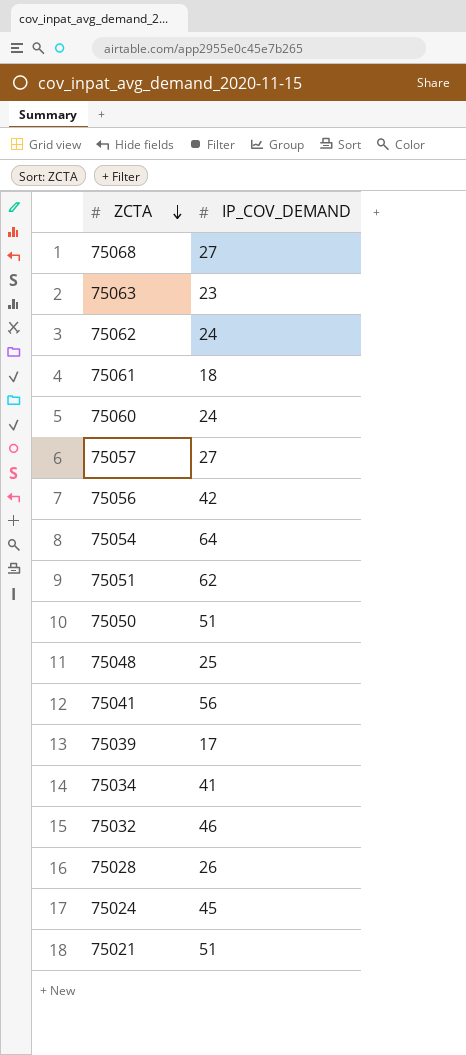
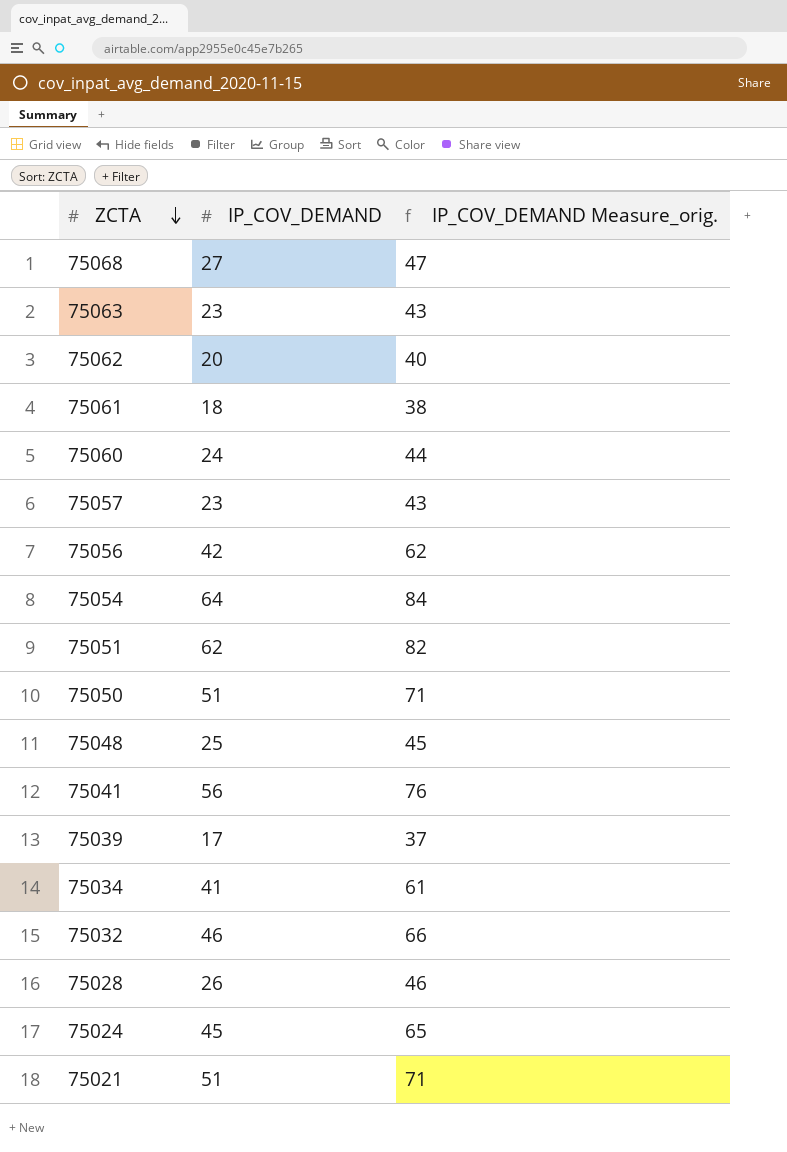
column IP_COV_DEMAND Measure_orig. | formula: none -> [IP_COV_DEMAND] + 20
75062 | IP_COV_DEMAND: 24 -> 20
75057 | IP_COV_DEMAND: 27 -> 23

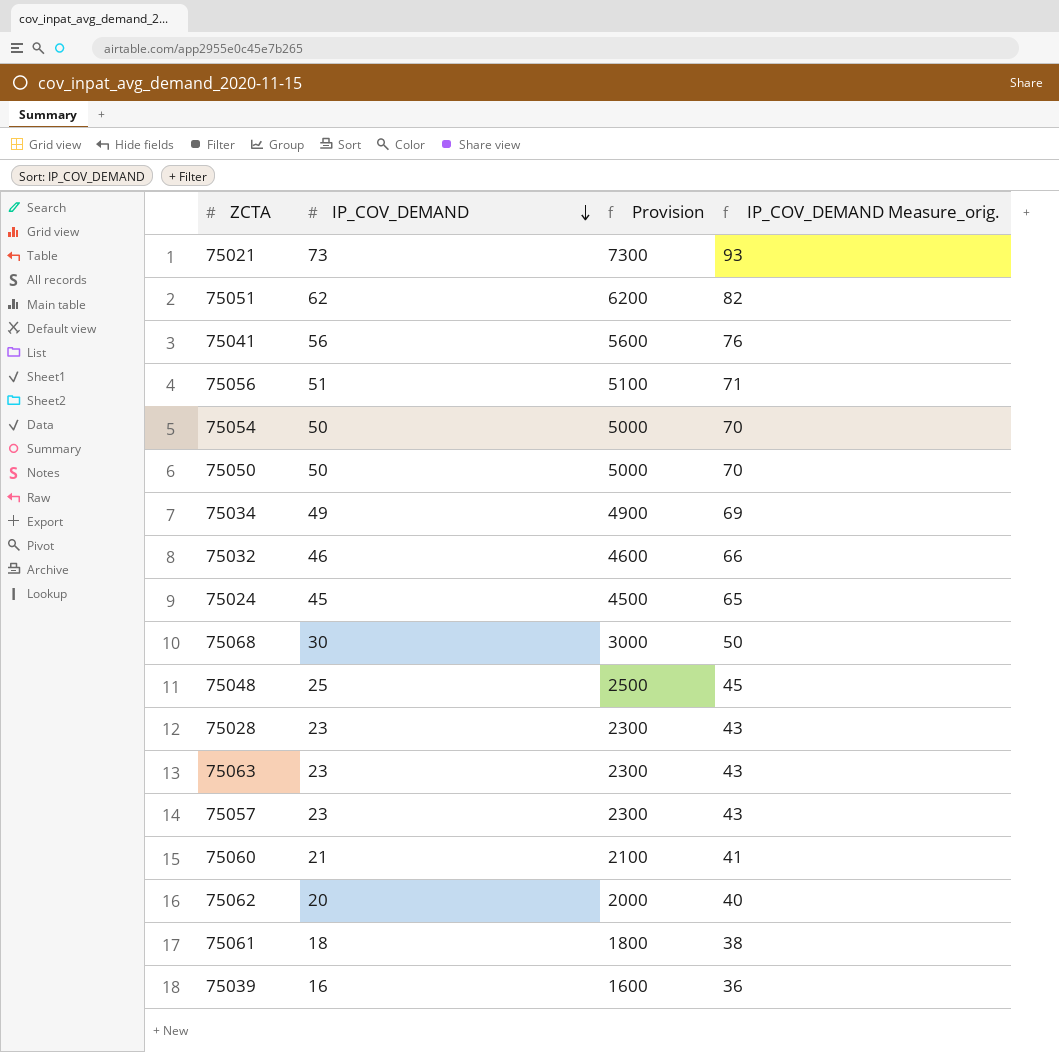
row order: ZCTA descending -> IP_COV_DEMAND descending
column Provision | formula: none -> [IP_COV_DEMAND] * 100
75021 | IP_COV_DEMAND: 51 -> 73
75021 | IP_COV_DEMAND Measure_orig.: 71 -> 93
75056 | IP_COV_DEMAND: 42 -> 51
75056 | IP_COV_DEMAND Measure_orig.: 62 -> 71
75054 | IP_COV_DEMAND: 64 -> 50
75054 | IP_COV_DEMAND Measure_orig.: 84 -> 70
75050 | IP_COV_DEMAND: 51 -> 50
75050 | IP_COV_DEMAND Measure_orig.: 71 -> 70
75034 | IP_COV_DEMAND: 41 -> 49
75034 | IP_COV_DEMAND Measure_orig.: 61 -> 69
75068 | IP_COV_DEMAND: 27 -> 30
75068 | IP_COV_DEMAND Measure_orig.: 47 -> 50
75028 | IP_COV_DEMAND: 26 -> 23
75028 | IP_COV_DEMAND Measure_orig.: 46 -> 43
75060 | IP_COV_DEMAND: 24 -> 21
75060 | IP_COV_DEMAND Measure_orig.: 44 -> 41
75039 | IP_COV_DEMAND: 17 -> 16
75039 | IP_COV_DEMAND Measure_orig.: 37 -> 36

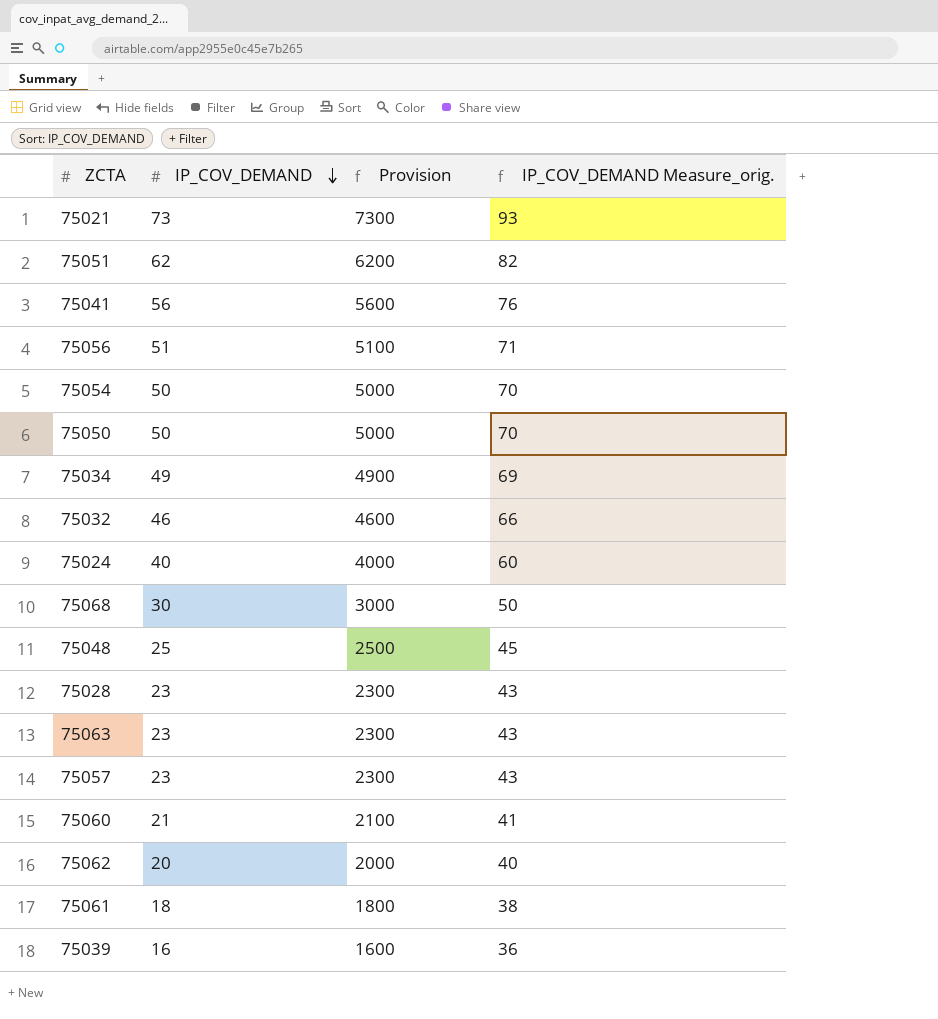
75024 | IP_COV_DEMAND: 45 -> 40
75024 | Provision: 4500 -> 4000
75024 | IP_COV_DEMAND Measure_orig.: 65 -> 60

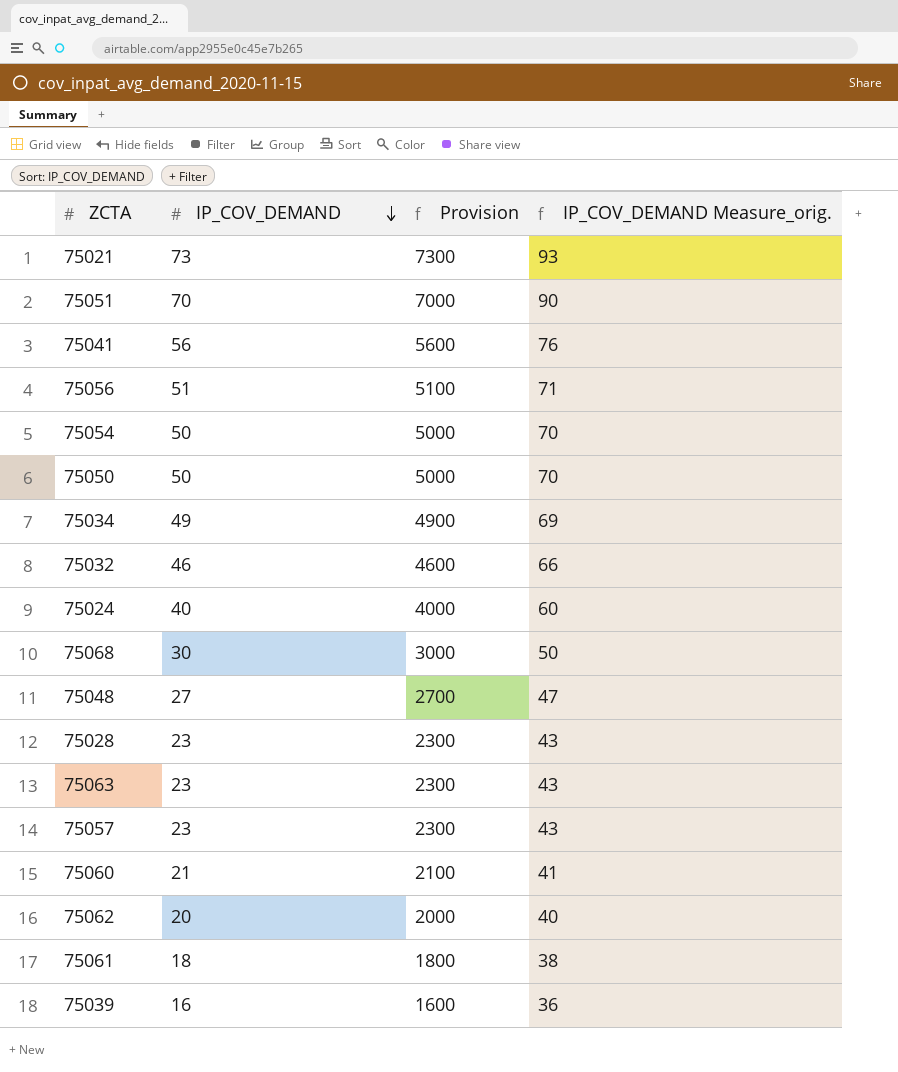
75051 | IP_COV_DEMAND: 62 -> 70
75051 | Provision: 6200 -> 7000
75051 | IP_COV_DEMAND Measure_orig.: 82 -> 90
75048 | IP_COV_DEMAND: 25 -> 27
75048 | Provision: 2500 -> 2700
75048 | IP_COV_DEMAND Measure_orig.: 45 -> 47

